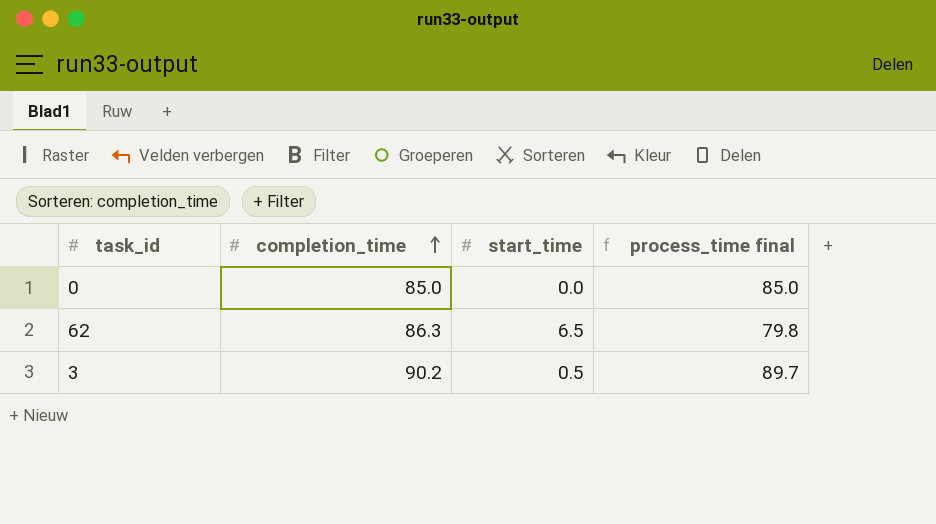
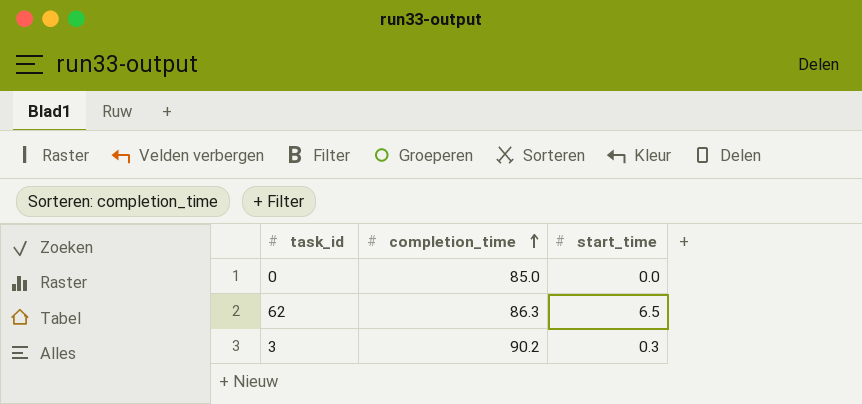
column process_time final | formula: [completion_time] - [start_time] -> none
3 | start_time: 0.5 -> 0.3

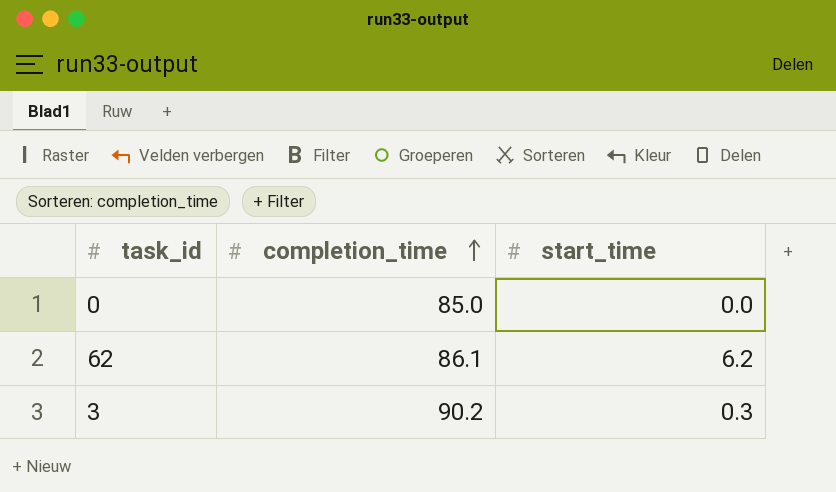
62 | completion_time: 86.3 -> 86.1
62 | start_time: 6.5 -> 6.2

